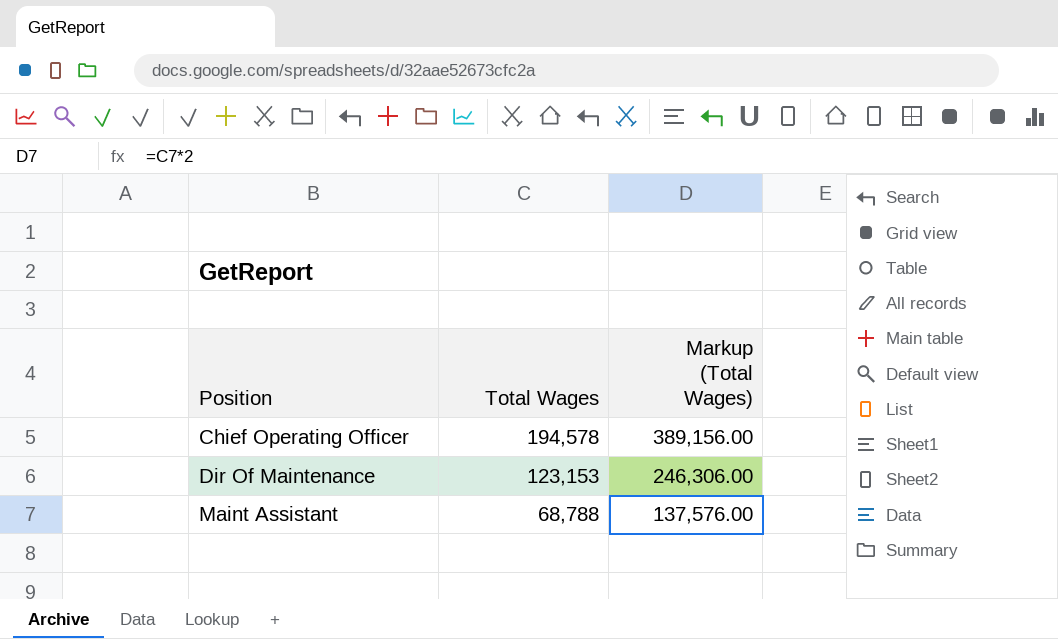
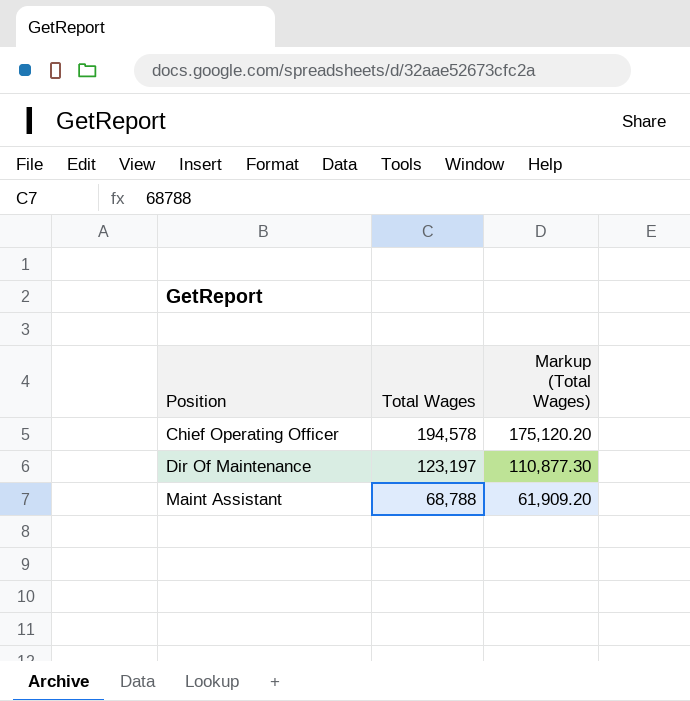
column Markup (Total Wages) | formula: [Total Wages] * 2 -> [Total Wages] * 0.9
Dir Of Maintenance | Total Wages: 123,153 -> 123,197

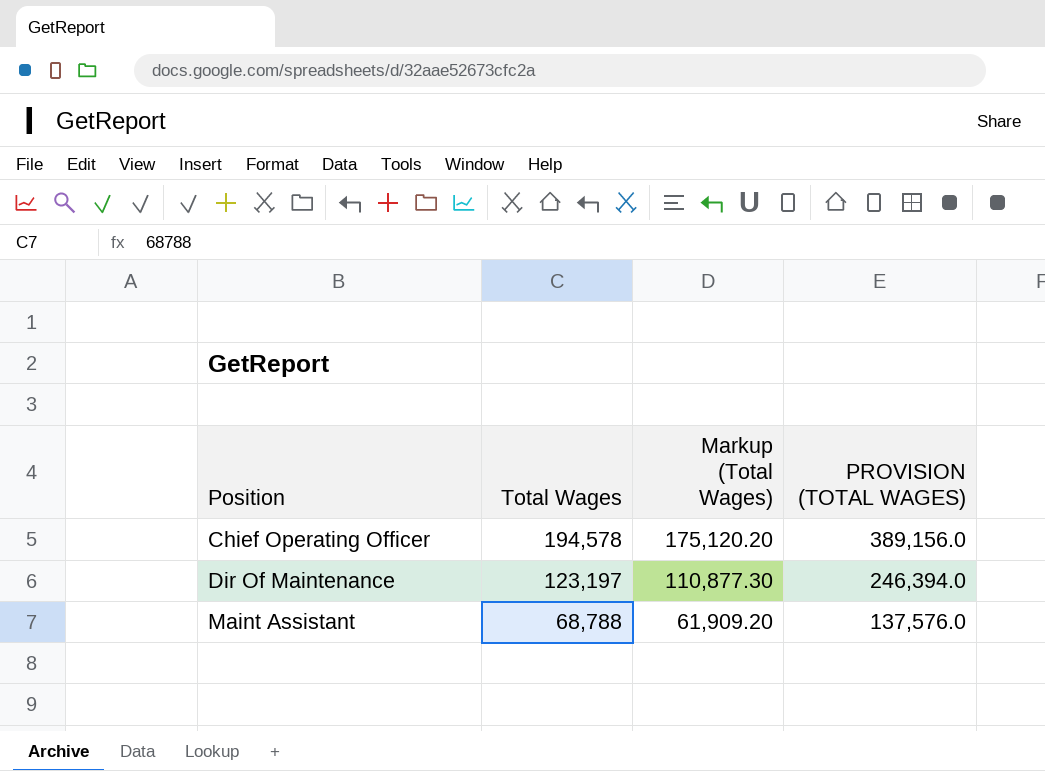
column PROVISION (TOTAL WAGES) | formula: none -> [Total Wages] * 2

